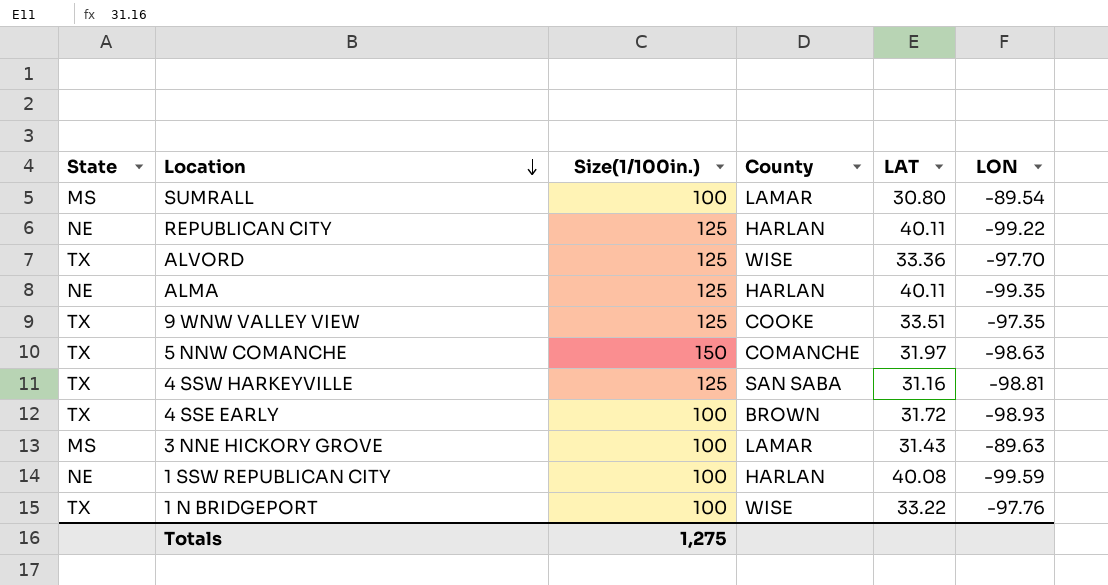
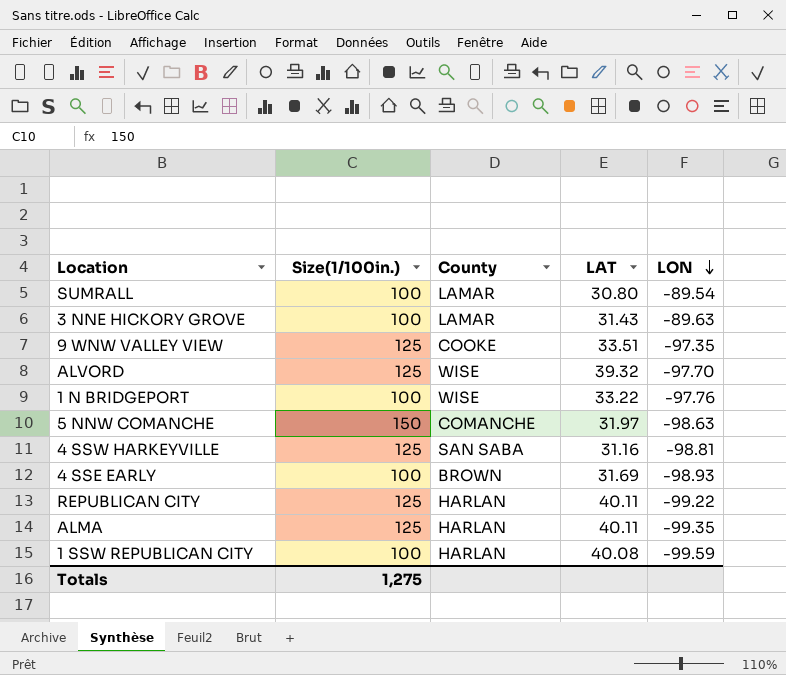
row order: Location descending -> LON descending
column State | position: 1 -> none
ALVORD | LAT: 33.36 -> 39.32
4 SSE EARLY | LAT: 31.72 -> 31.69

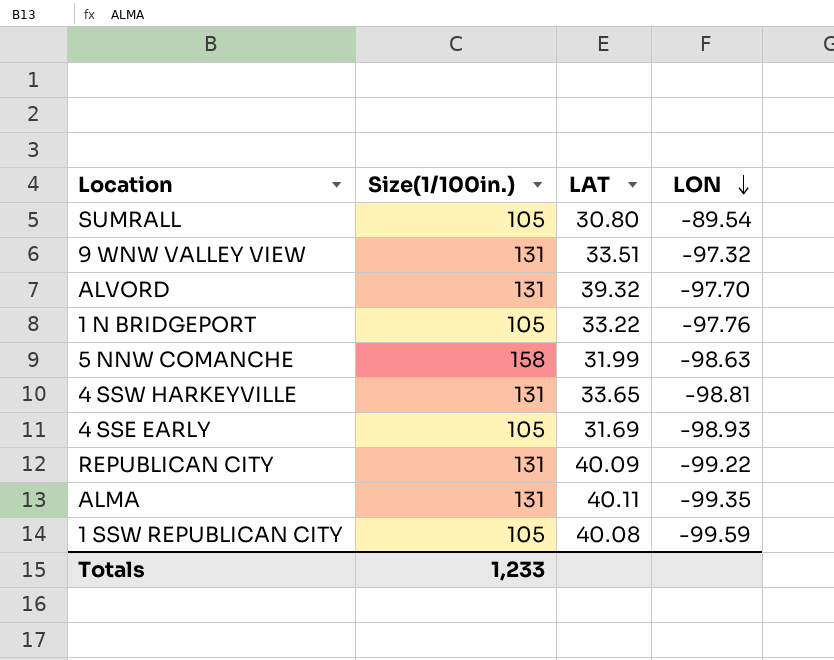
column County | position: 3 -> none
row 3 NNE HICKORY GROVE: 100 | LAMAR | 31.43 | -89.63 -> none
SUMRALL | Size(1/100in.): 100 -> 105
9 WNW VALLEY VIEW | Size(1/100in.): 125 -> 131
9 WNW VALLEY VIEW | LON: -97.35 -> -97.32
ALVORD | Size(1/100in.): 125 -> 131
1 N BRIDGEPORT | Size(1/100in.): 100 -> 105
5 NNW COMANCHE | Size(1/100in.): 150 -> 158
5 NNW COMANCHE | LAT: 31.97 -> 31.99
4 SSW HARKEYVILLE | Size(1/100in.): 125 -> 131
4 SSW HARKEYVILLE | LAT: 31.16 -> 33.65
4 SSE EARLY | Size(1/100in.): 100 -> 105
REPUBLICAN CITY | Size(1/100in.): 125 -> 131
REPUBLICAN CITY | LAT: 40.11 -> 40.09
ALMA | Size(1/100in.): 125 -> 131
1 SSW REPUBLICAN CITY | Size(1/100in.): 100 -> 105
Totals | Size(1/100in.): 1,275 -> 1,233

